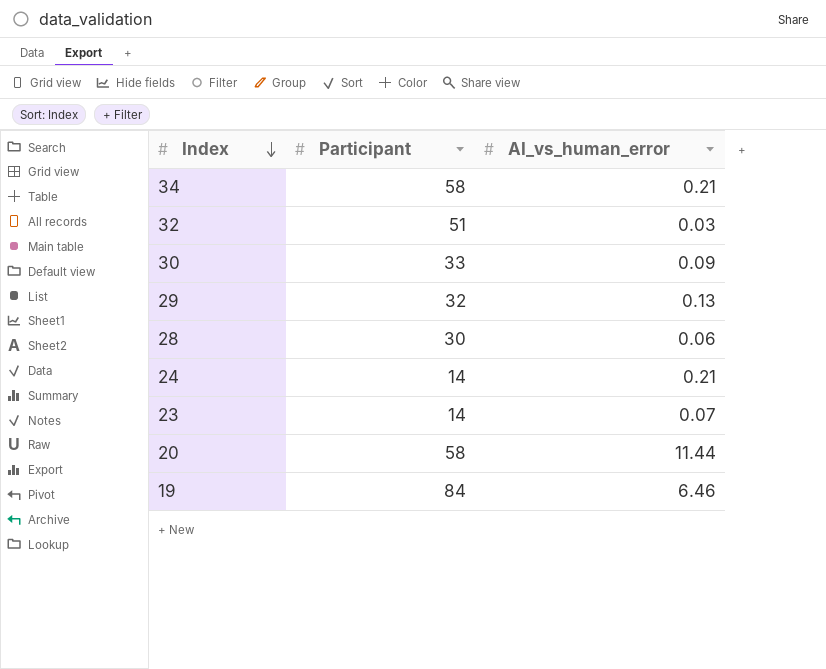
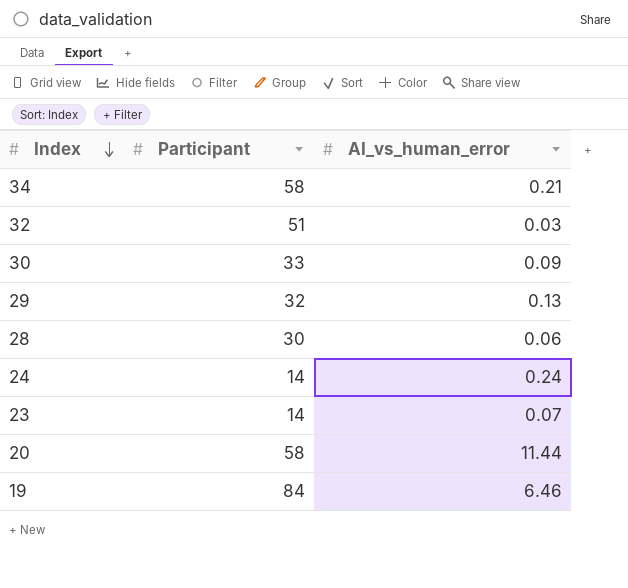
24 | AI_vs_human_error: 0.21 -> 0.24

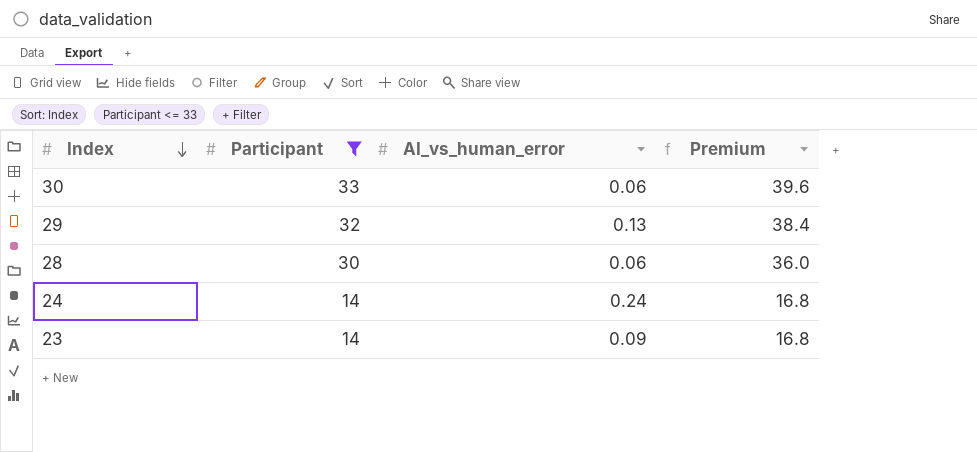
filter: none -> Participant <= 33
column Premium | formula: none -> [Participant] * 1.2
30 | AI_vs_human_error: 0.09 -> 0.06
23 | AI_vs_human_error: 0.07 -> 0.09

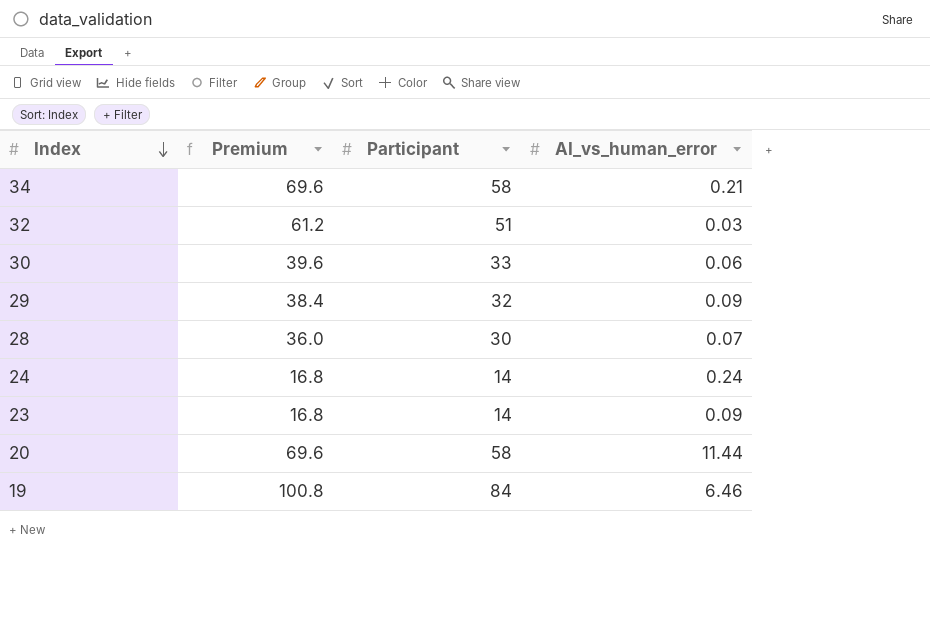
filter: Participant <= 33 -> none
column Premium | position: 4 -> 2
29 | AI_vs_human_error: 0.13 -> 0.09
28 | AI_vs_human_error: 0.06 -> 0.07

